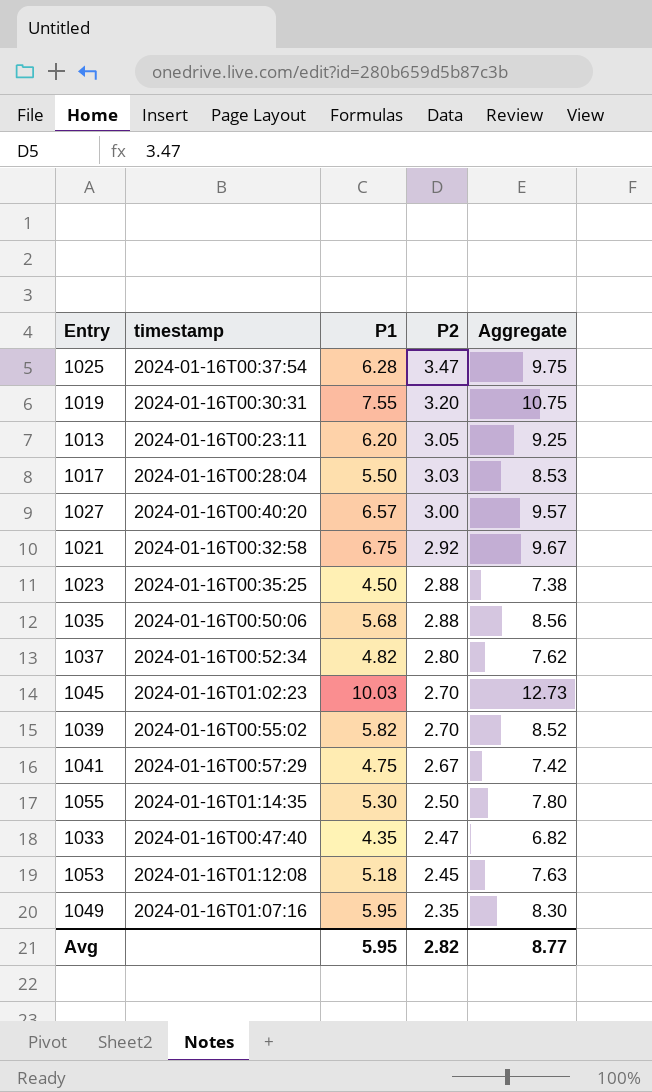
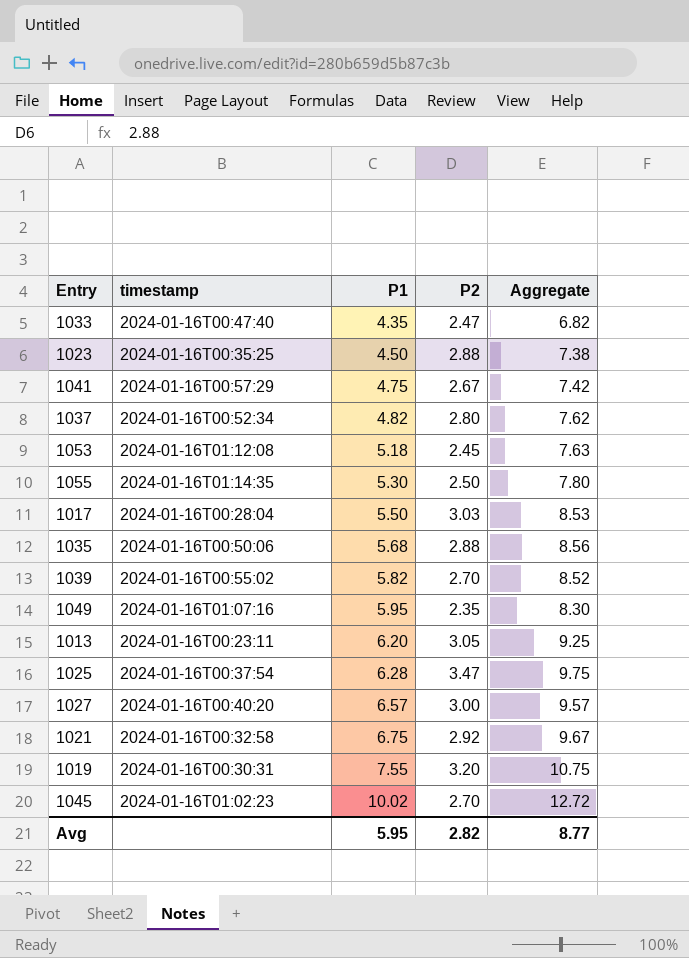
row order: P2 descending -> P1 ascending
1045 | P1: 10.03 -> 10.02
1045 | Aggregate: 12.73 -> 12.72

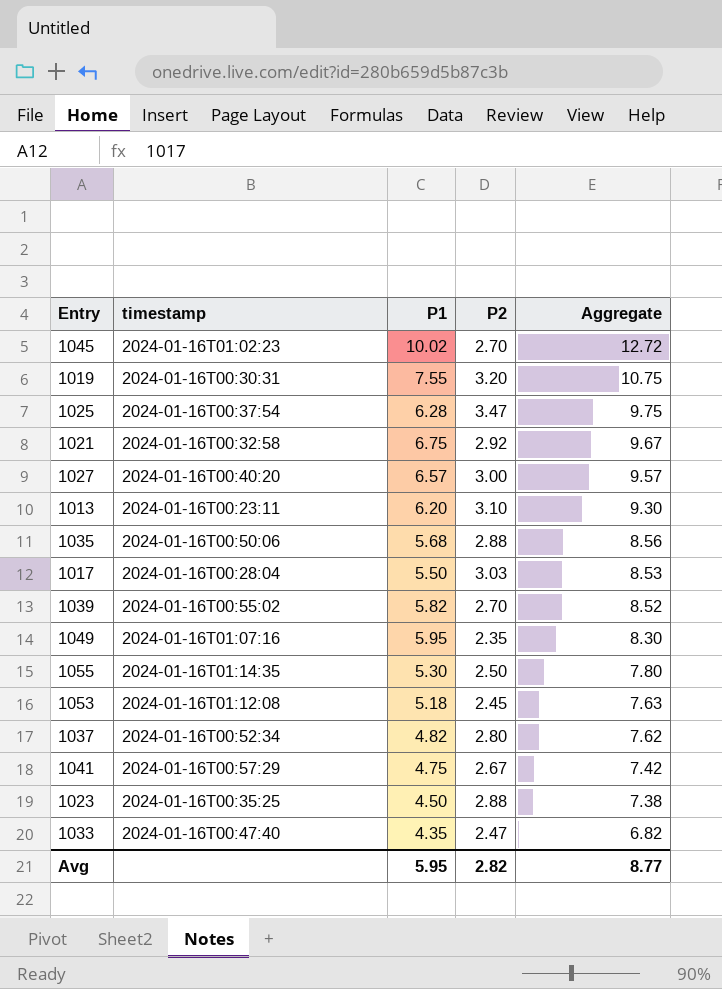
row order: P1 ascending -> Aggregate descending
1013 | P2: 3.05 -> 3.10
1013 | Aggregate: 9.25 -> 9.30

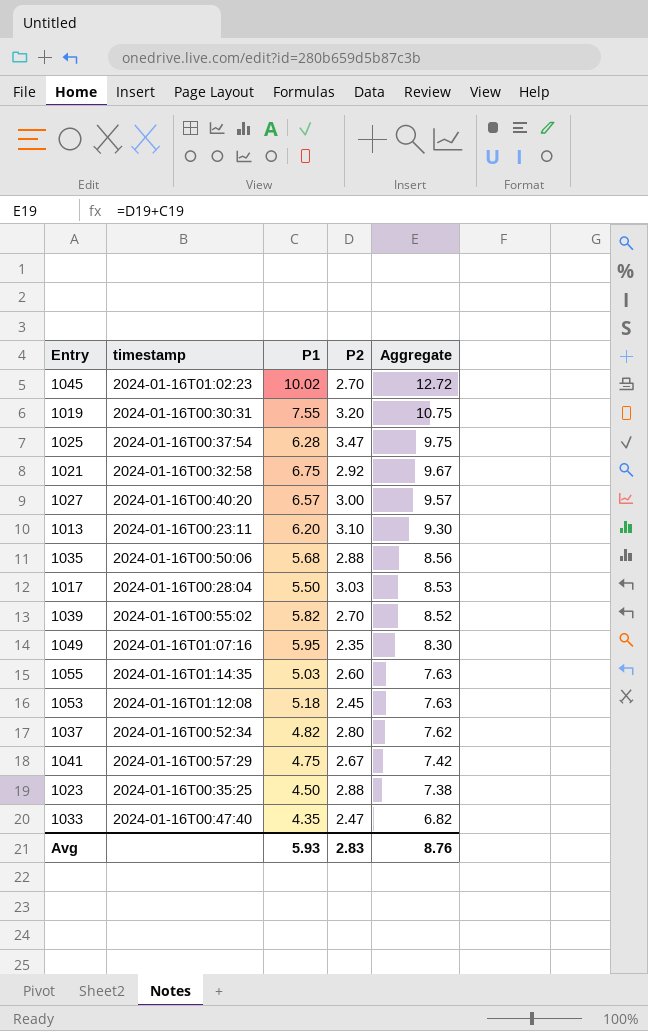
1055 | P1: 5.30 -> 5.03
1055 | P2: 2.50 -> 2.60
1055 | Aggregate: 7.80 -> 7.63
Avg | P1: 5.95 -> 5.93
Avg | P2: 2.82 -> 2.83
Avg | Aggregate: 8.77 -> 8.76

